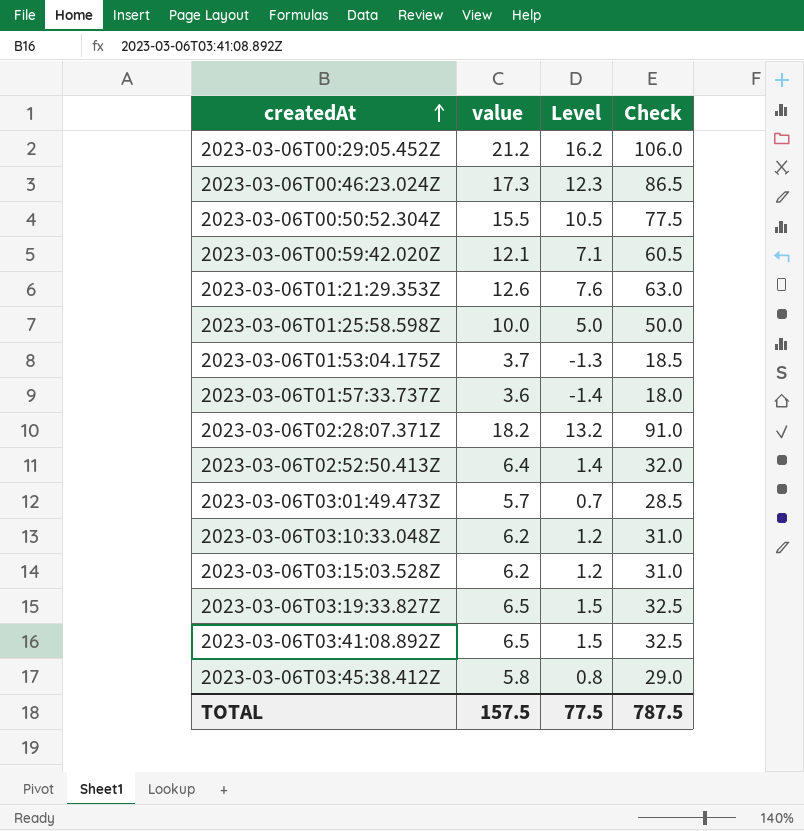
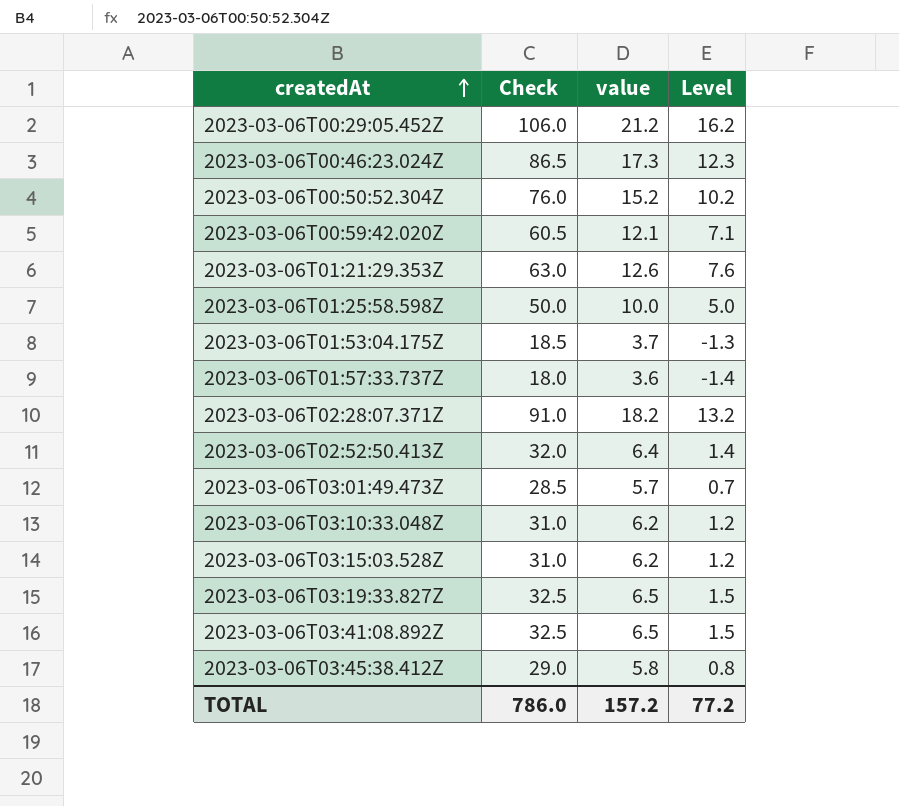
column Check | position: 4 -> 2
2023-03-06T00:50:52.304Z | Check: 77.5 -> 76.0
2023-03-06T00:50:52.304Z | value: 15.5 -> 15.2
2023-03-06T00:50:52.304Z | Level: 10.5 -> 10.2
TOTAL | Check: 787.5 -> 786.0
TOTAL | value: 157.5 -> 157.2
TOTAL | Level: 77.5 -> 77.2

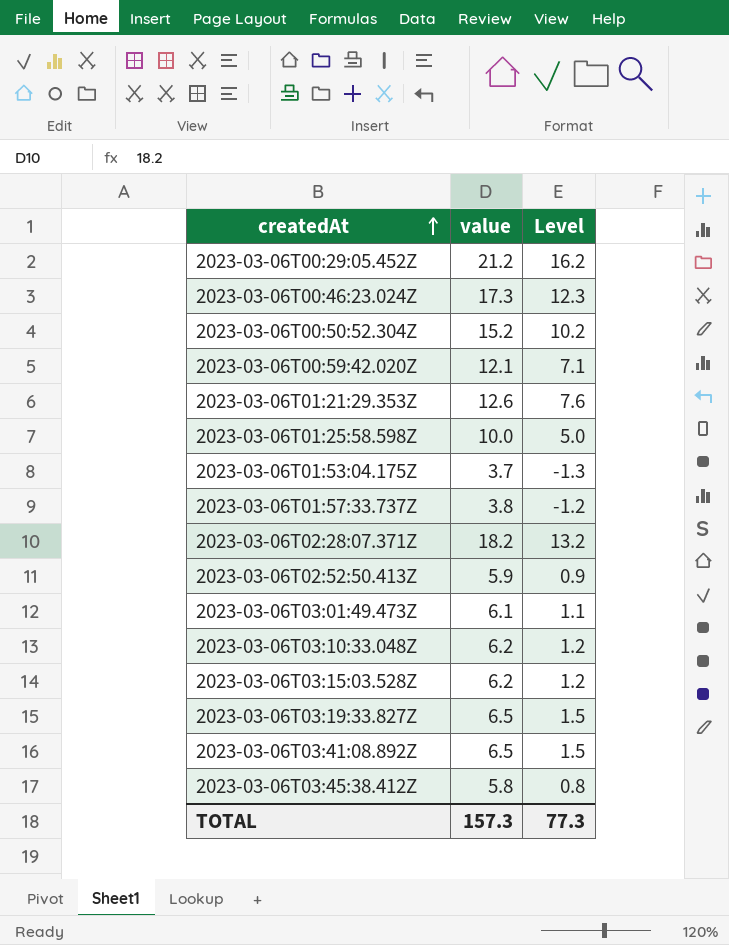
column Check | formula: [value] * 5 -> none
2023-03-06T01:57:33.737Z | value: 3.6 -> 3.8
2023-03-06T01:57:33.737Z | Level: -1.4 -> -1.2
2023-03-06T02:52:50.413Z | value: 6.4 -> 5.9
2023-03-06T02:52:50.413Z | Level: 1.4 -> 0.9
2023-03-06T03:01:49.473Z | value: 5.7 -> 6.1
2023-03-06T03:01:49.473Z | Level: 0.7 -> 1.1
TOTAL | value: 157.2 -> 157.3
TOTAL | Level: 77.2 -> 77.3

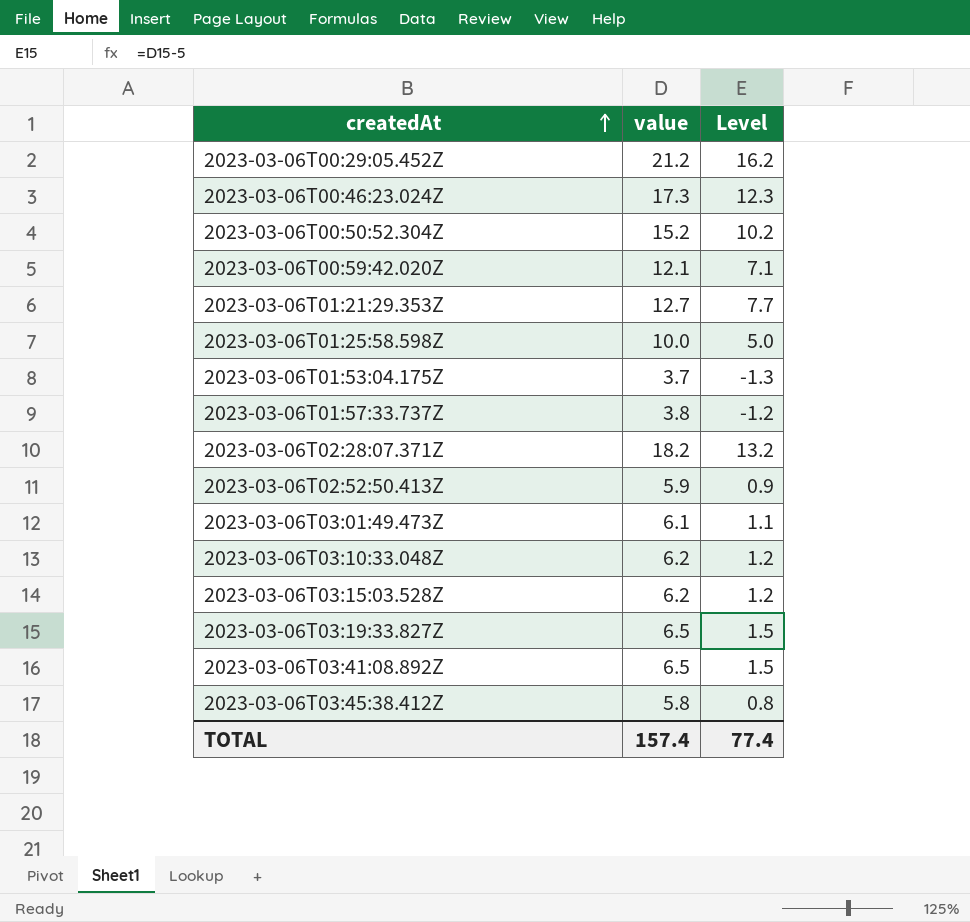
2023-03-06T01:21:29.353Z | value: 12.6 -> 12.7
2023-03-06T01:21:29.353Z | Level: 7.6 -> 7.7
TOTAL | value: 157.3 -> 157.4
TOTAL | Level: 77.3 -> 77.4

